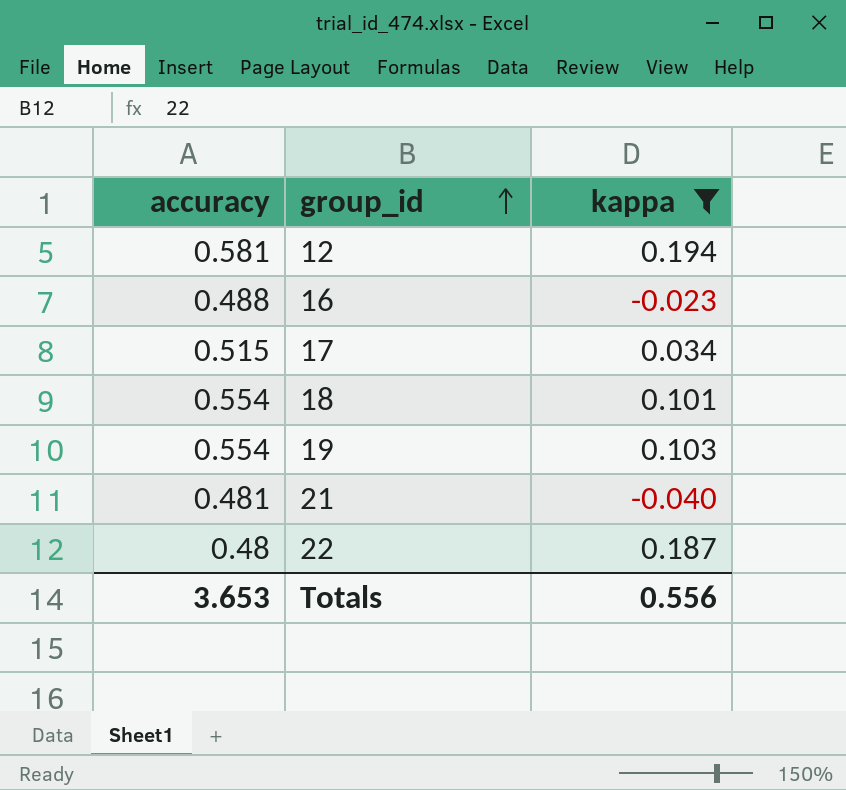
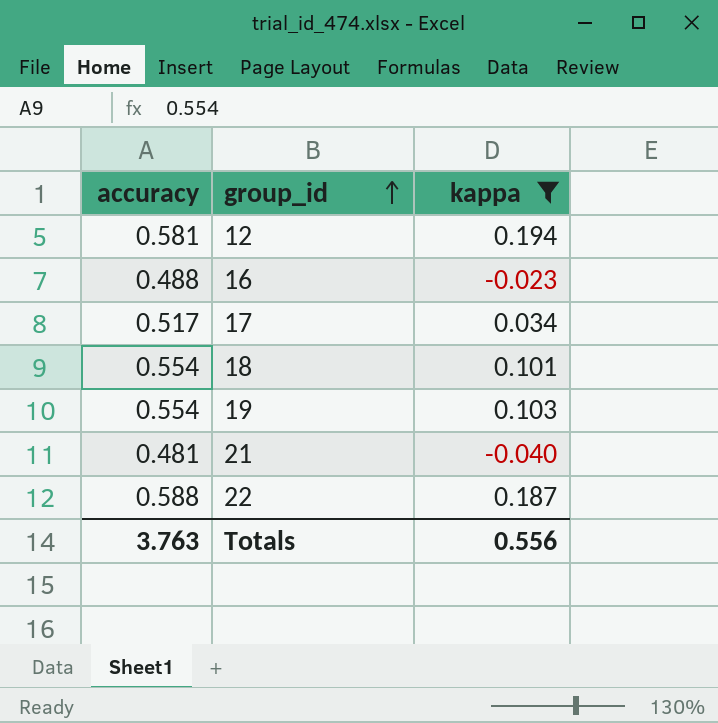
17 | accuracy: 0.515 -> 0.517
22 | accuracy: 0.48 -> 0.588
Totals | accuracy: 3.653 -> 3.763

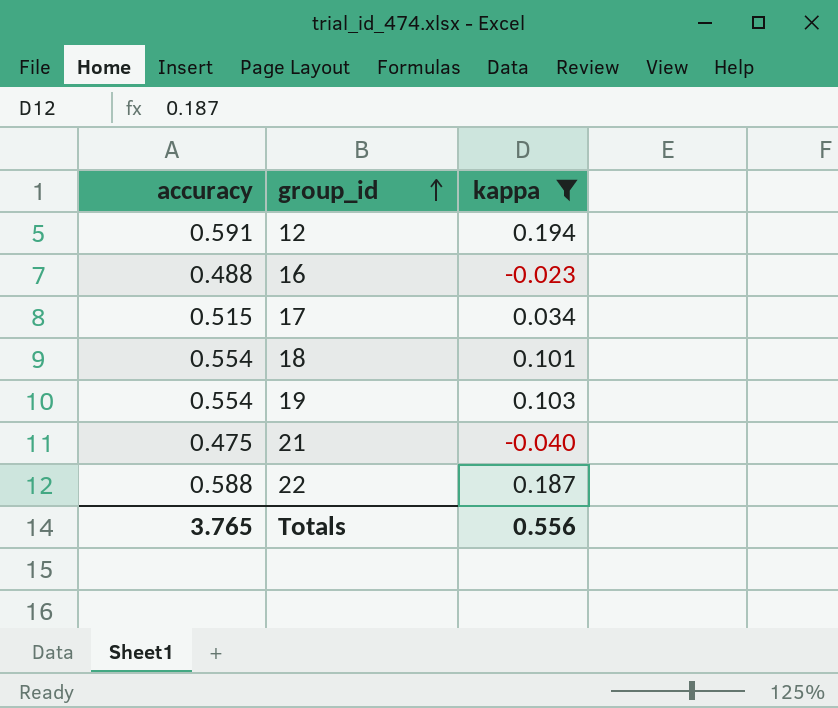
12 | accuracy: 0.581 -> 0.591
17 | accuracy: 0.517 -> 0.515
21 | accuracy: 0.481 -> 0.475
Totals | accuracy: 3.763 -> 3.765

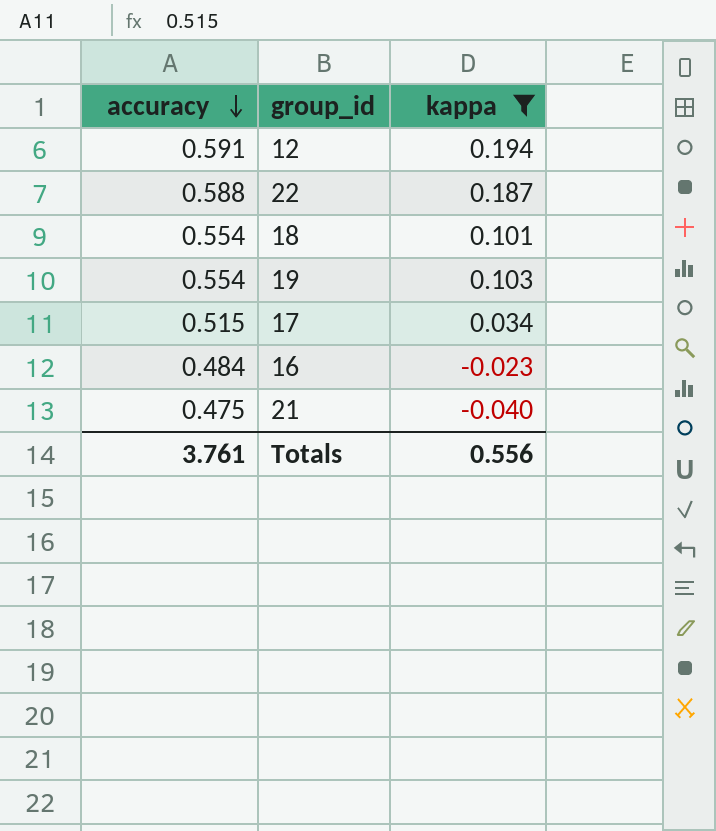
row order: group_id ascending -> accuracy descending
16 | accuracy: 0.488 -> 0.484
Totals | accuracy: 3.765 -> 3.761

